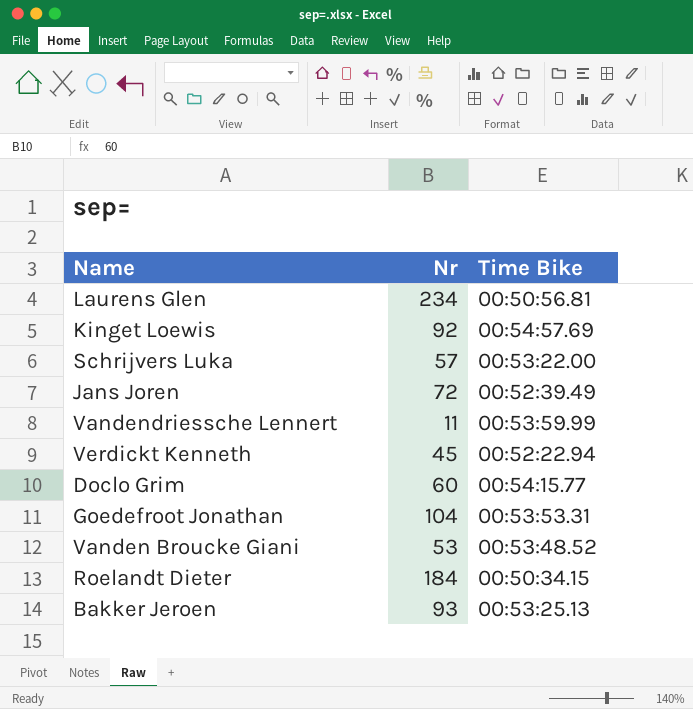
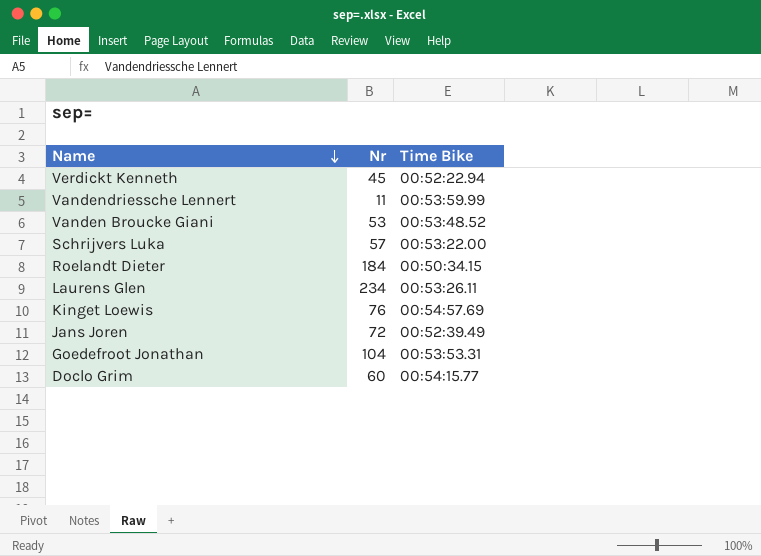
row order: none -> Name descending
row Bakker Jeroen: 93 | 00:53:25.13 -> none
Laurens Glen | Time Bike: 00:50:56.81 -> 00:53:26.11
Kinget Loewis | Nr: 92 -> 76

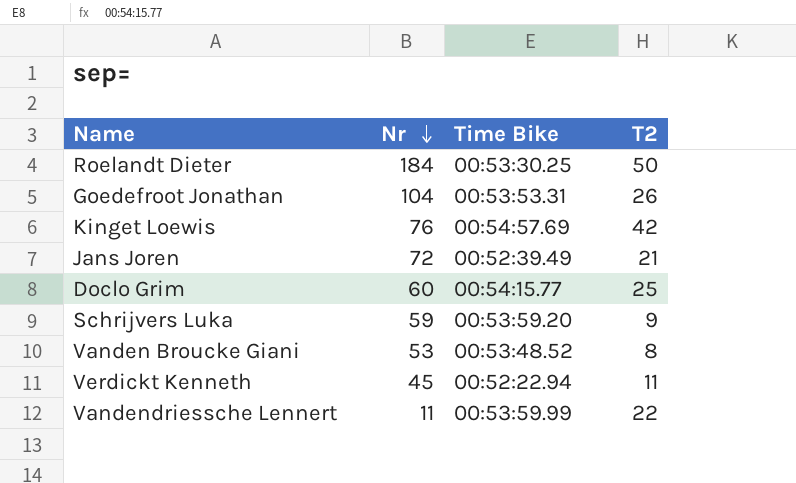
row order: Name descending -> Nr descending
column T2 | position: none -> 4
row Laurens Glen: 234 | 00:53:26.11 -> none
Roelandt Dieter | Time Bike: 00:50:34.15 -> 00:53:30.25
Schrijvers Luka | Nr: 57 -> 59
Schrijvers Luka | Time Bike: 00:53:22.00 -> 00:53:59.20

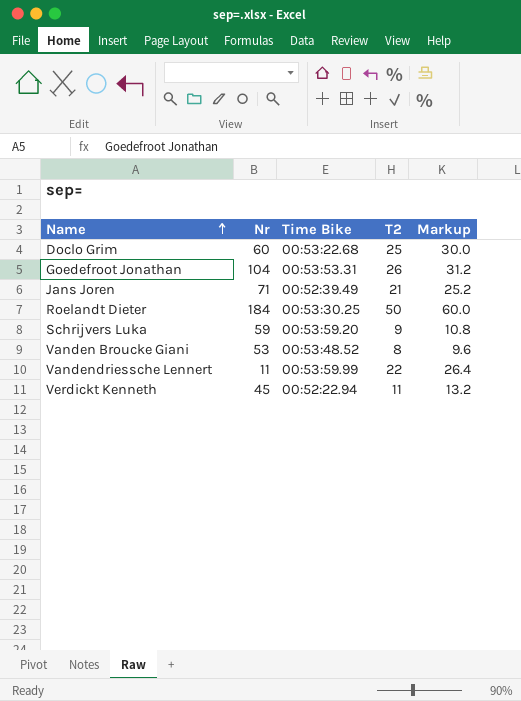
row order: Nr descending -> Name ascending
column Markup | formula: none -> [T2] * 1.2
row Kinget Loewis: 76 | 00:54:57.69 | 42 -> none
Doclo Grim | Time Bike: 00:54:15.77 -> 00:53:22.68
Jans Joren | Nr: 72 -> 71

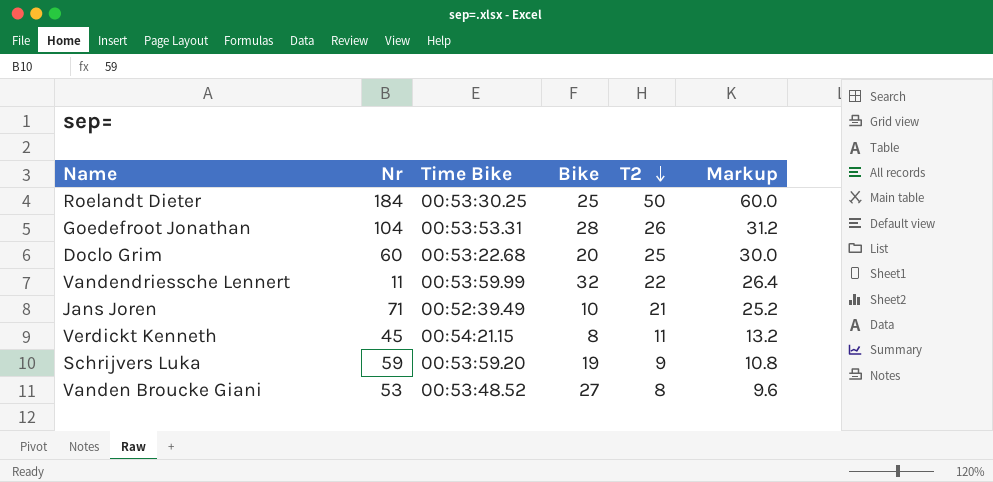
row order: Name ascending -> T2 descending
column Bike | position: none -> 4
Verdickt Kenneth | Time Bike: 00:52:22.94 -> 00:54:21.15

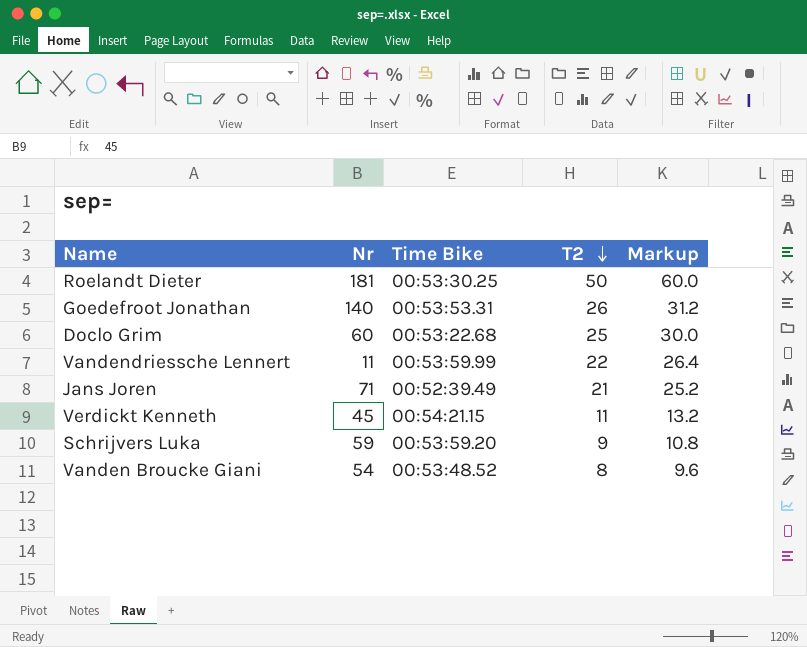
column Bike | position: 4 -> none
Roelandt Dieter | Nr: 184 -> 181
Goedefroot Jonathan | Nr: 104 -> 140
Vanden Broucke Giani | Nr: 53 -> 54

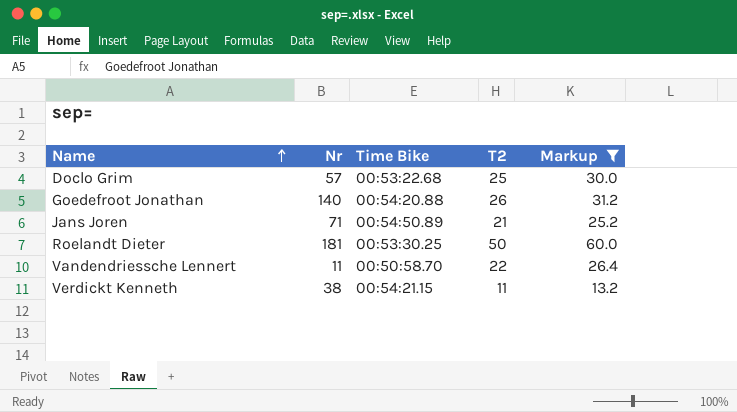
filter: none -> Markup >= 13.2
row order: T2 descending -> Name ascending
Doclo Grim | Nr: 60 -> 57
Goedefroot Jonathan | Time Bike: 00:53:53.31 -> 00:54:20.88
Jans Joren | Time Bike: 00:52:39.49 -> 00:54:50.89
Vandendriessche Lennert | Time Bike: 00:53:59.99 -> 00:50:58.70
Verdickt Kenneth | Nr: 45 -> 38

